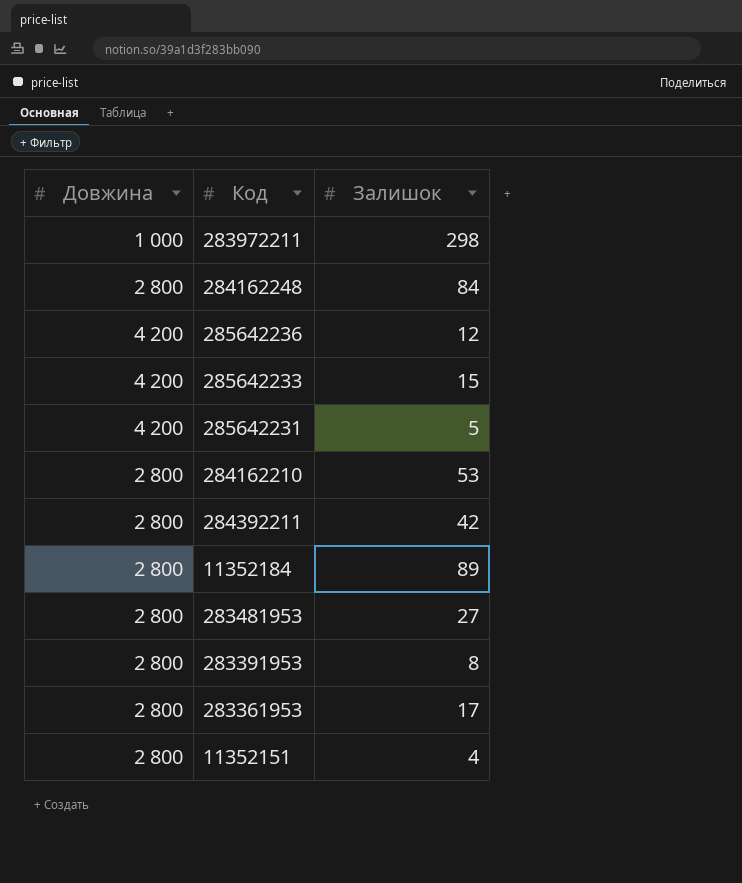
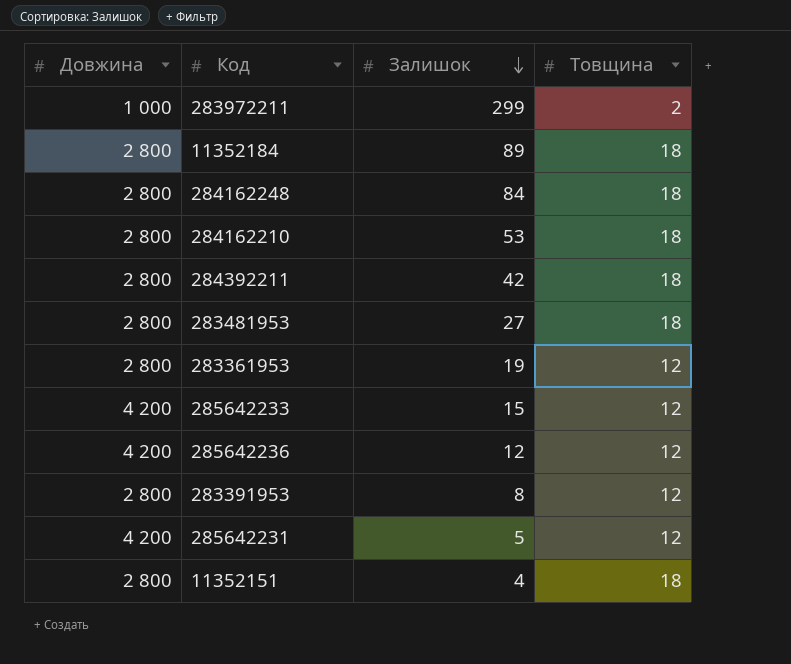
row order: none -> Залишок descending
column Товщина | position: none -> 4
283972211 | Залишок: 298 -> 299
283361953 | Залишок: 17 -> 19

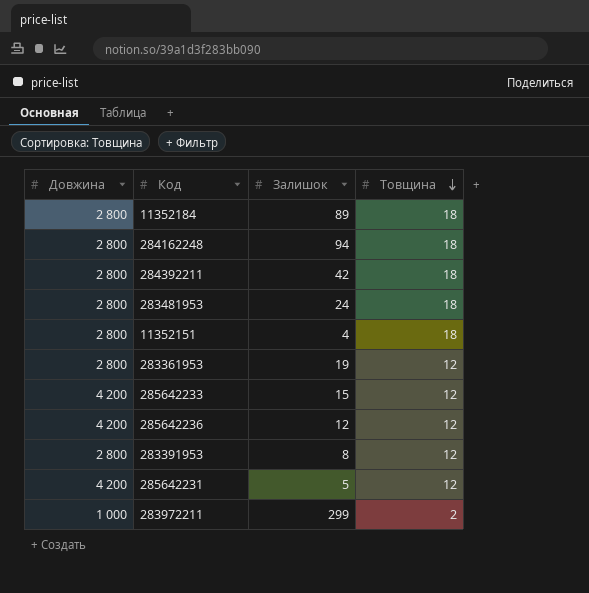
row order: Залишок descending -> Товщина descending
row 284162210: 2 800 | 53 | 18 -> none
284162248 | Залишок: 84 -> 94
283481953 | Залишок: 27 -> 24

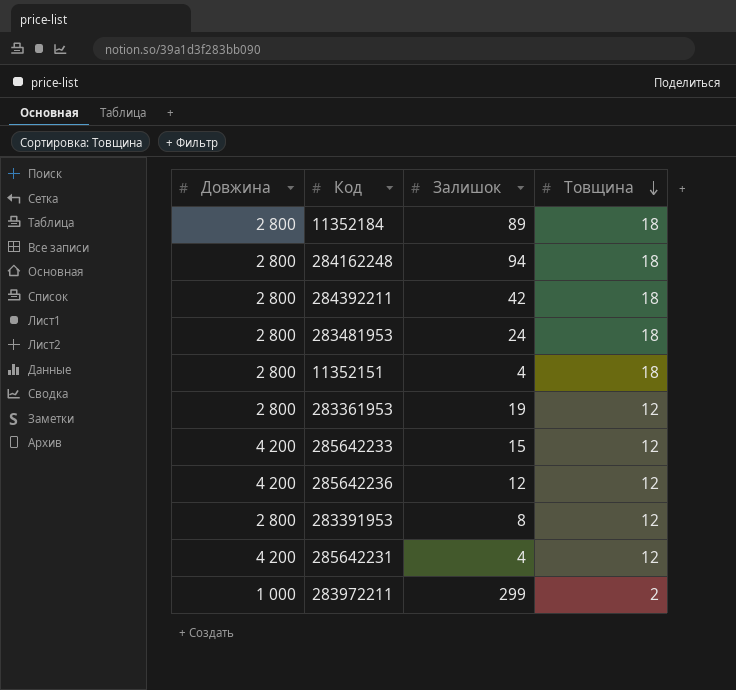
285642231 | Залишок: 5 -> 4

